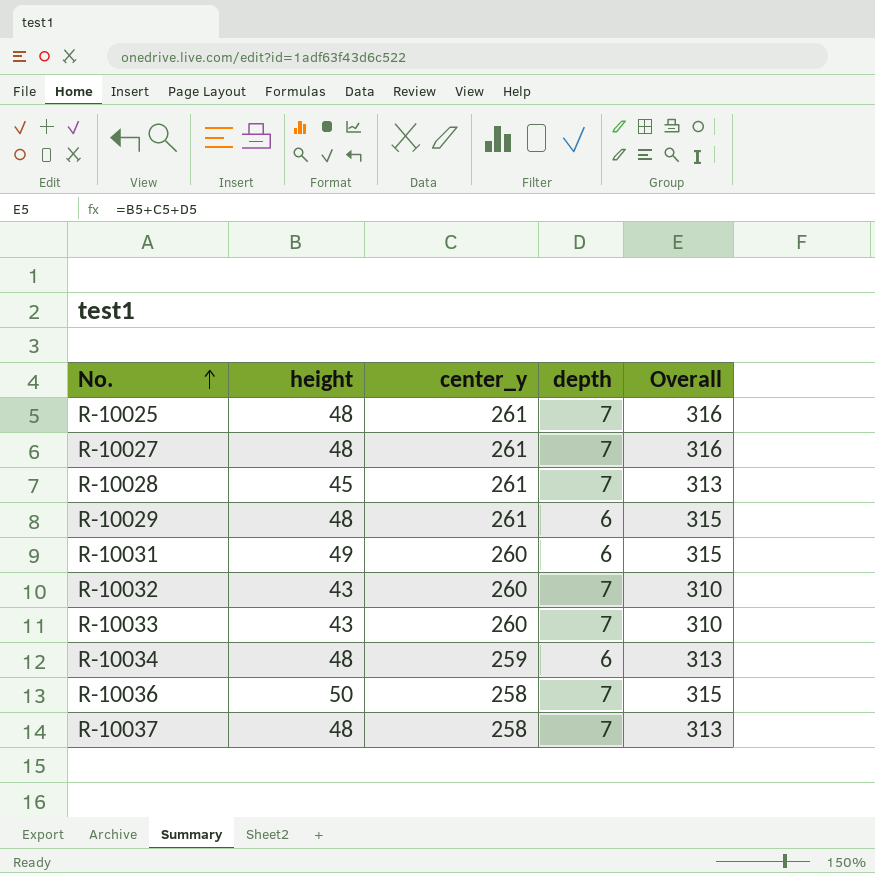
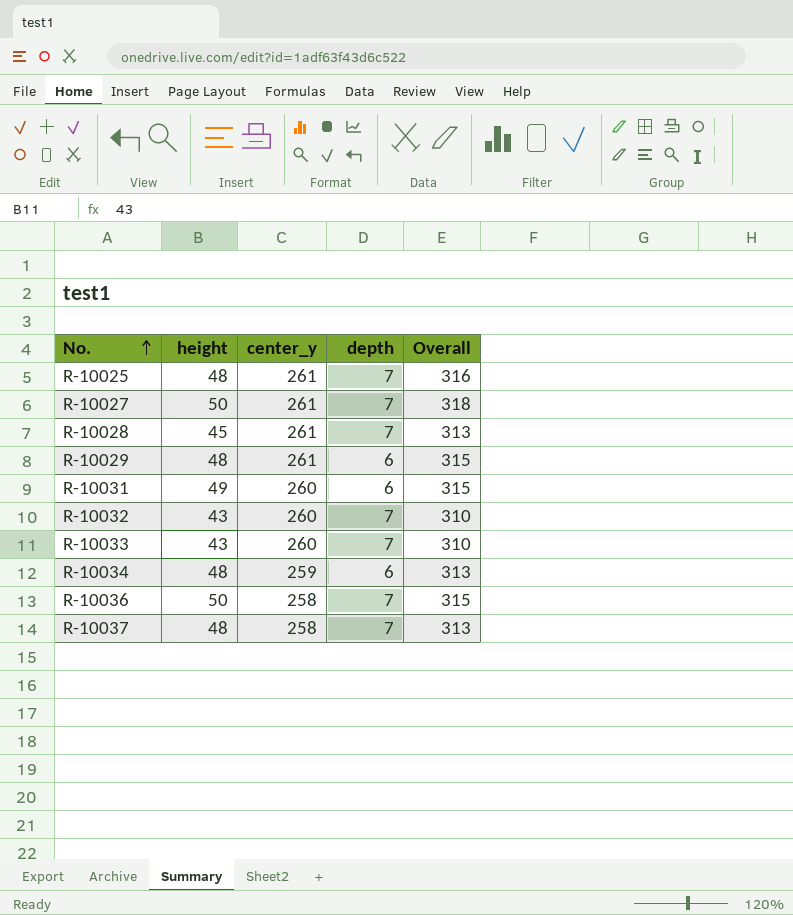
R-10027 | height: 48 -> 50
R-10027 | Overall: 316 -> 318

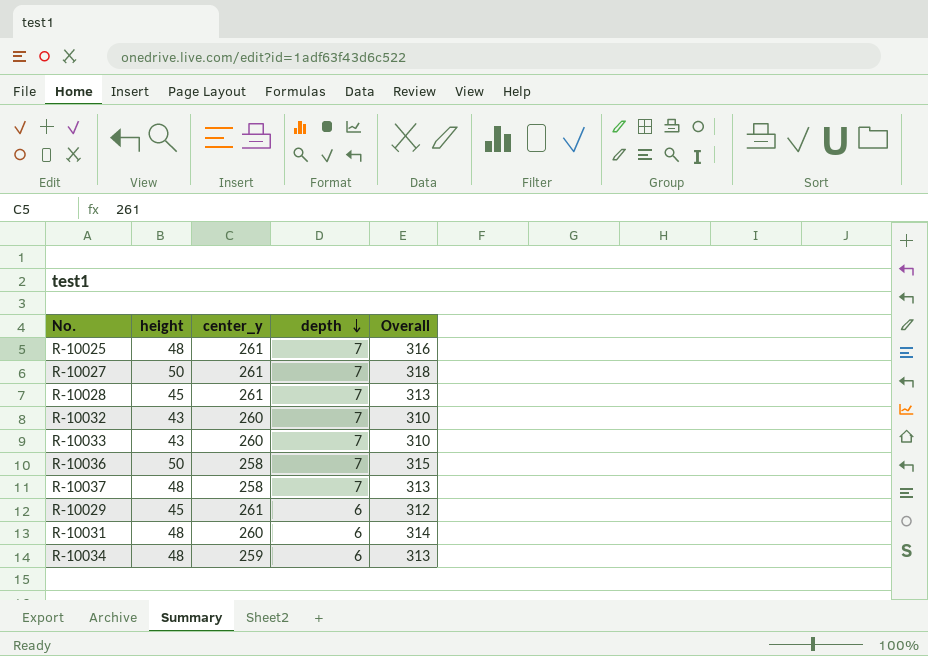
row order: No. ascending -> depth descending
R-10029 | height: 48 -> 45
R-10029 | Overall: 315 -> 312
R-10031 | height: 49 -> 48
R-10031 | Overall: 315 -> 314

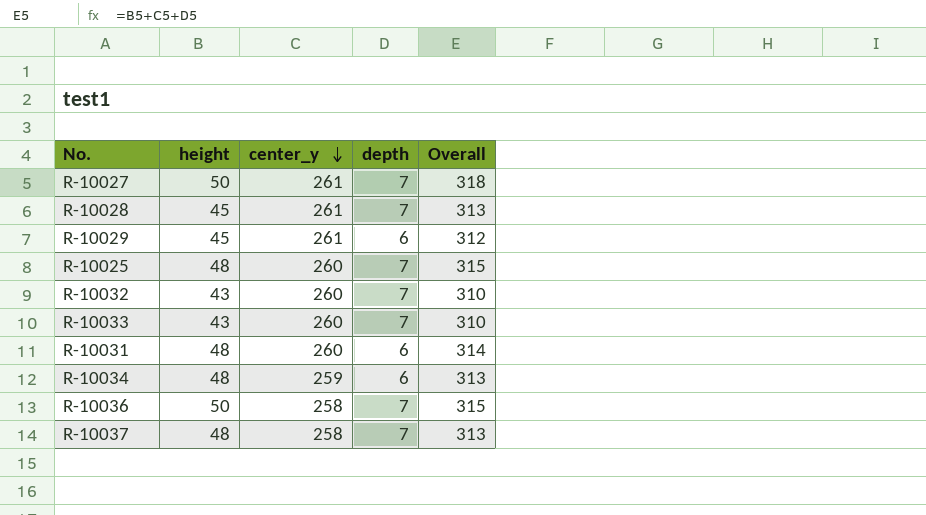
row order: depth descending -> center_y descending
R-10025 | center_y: 261 -> 260
R-10025 | Overall: 316 -> 315

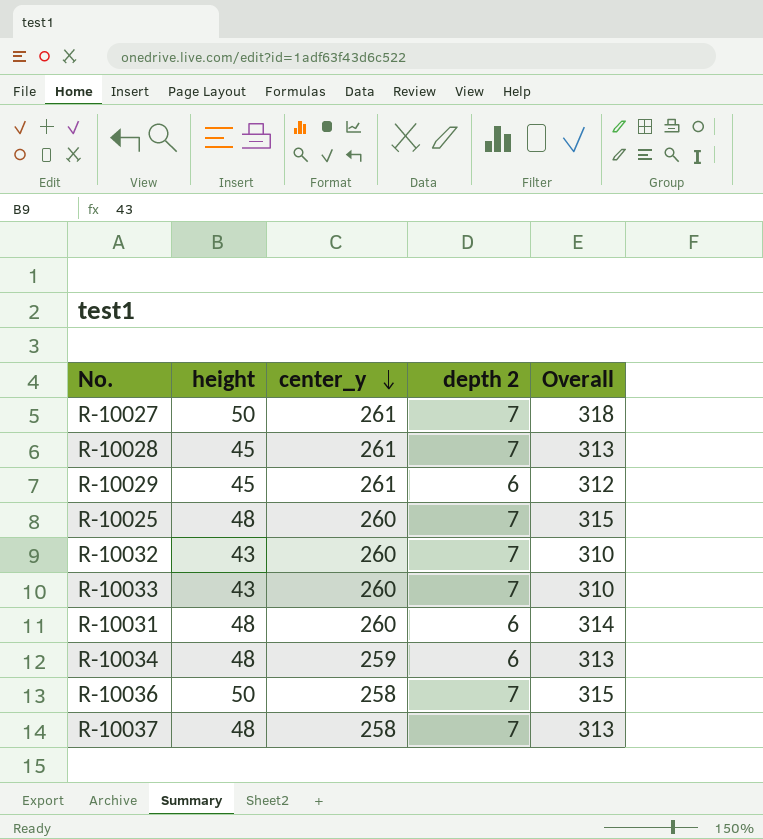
column name: depth -> depth 2

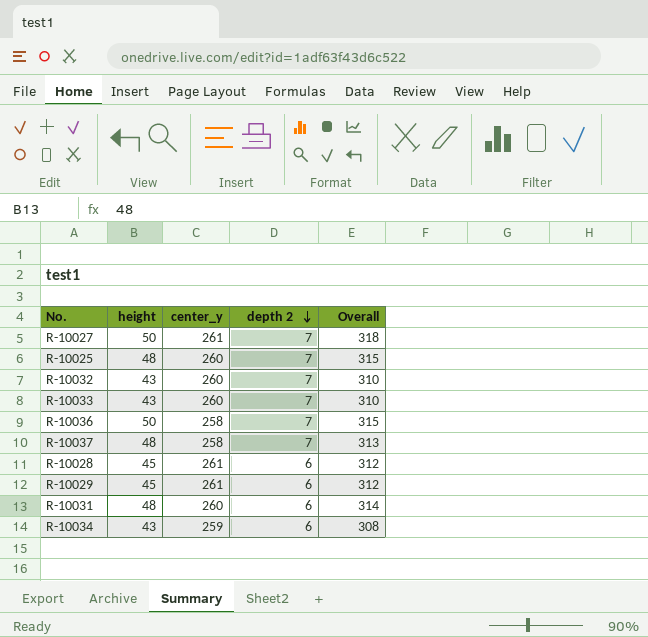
row order: center_y descending -> depth 2 descending
R-10028 | depth 2: 7 -> 6
R-10028 | Overall: 313 -> 312
R-10034 | height: 48 -> 43
R-10034 | Overall: 313 -> 308

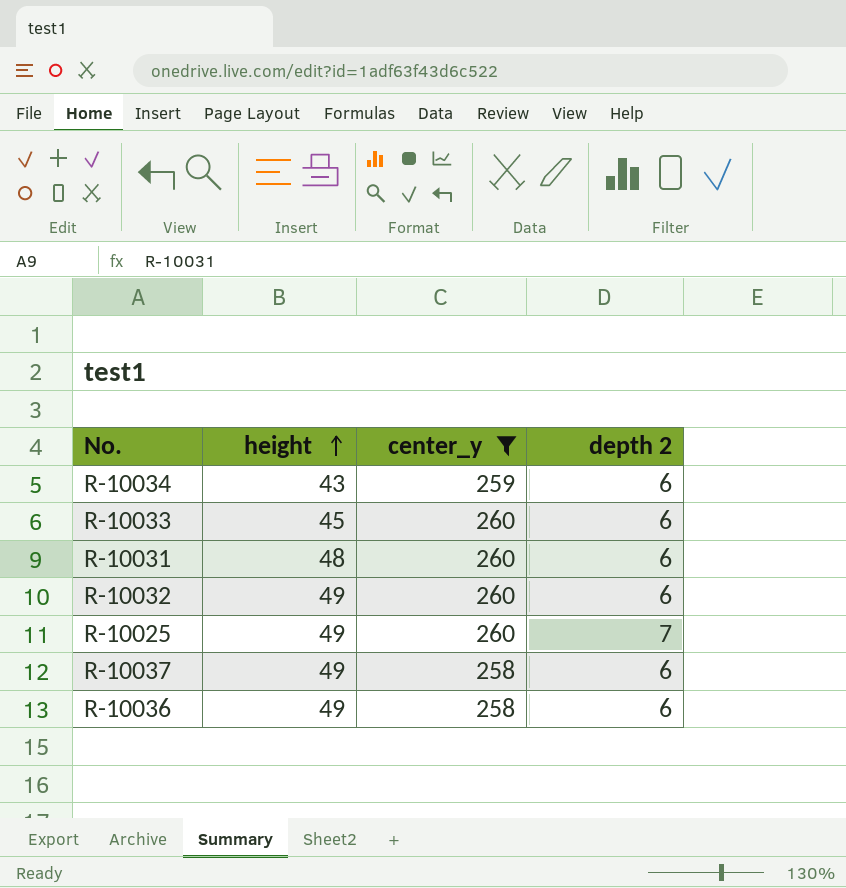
filter: none -> center_y != 261
row order: depth 2 descending -> height ascending
column Overall | formula: [height] + [center_y] + [depth 2] -> none
R-10033 | height: 43 -> 45
R-10033 | depth 2: 7 -> 6
R-10032 | height: 43 -> 49
R-10032 | depth 2: 7 -> 6
R-10025 | height: 48 -> 49
R-10037 | height: 48 -> 49
R-10037 | depth 2: 7 -> 6
R-10036 | height: 50 -> 49
R-10036 | depth 2: 7 -> 6

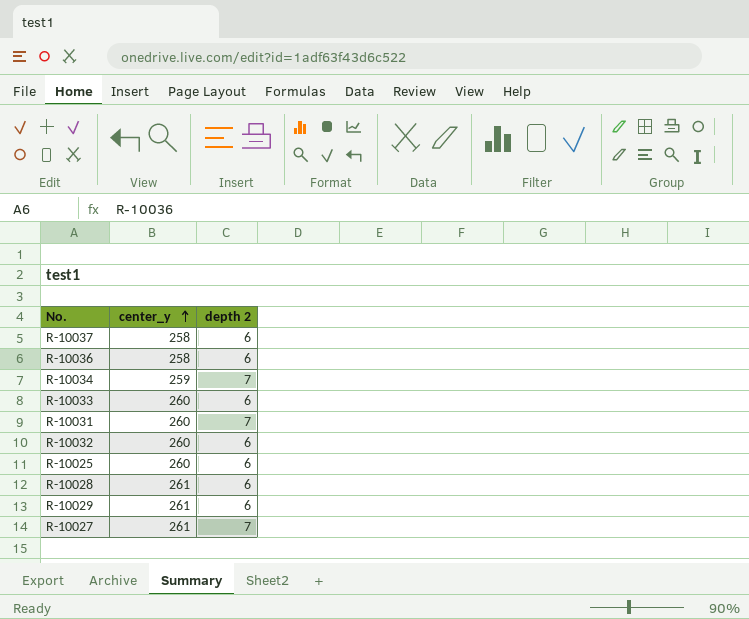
filter: center_y != 261 -> none
row order: height ascending -> center_y ascending
column height | position: 2 -> none
R-10034 | depth 2: 6 -> 7
R-10031 | depth 2: 6 -> 7
R-10025 | depth 2: 7 -> 6

